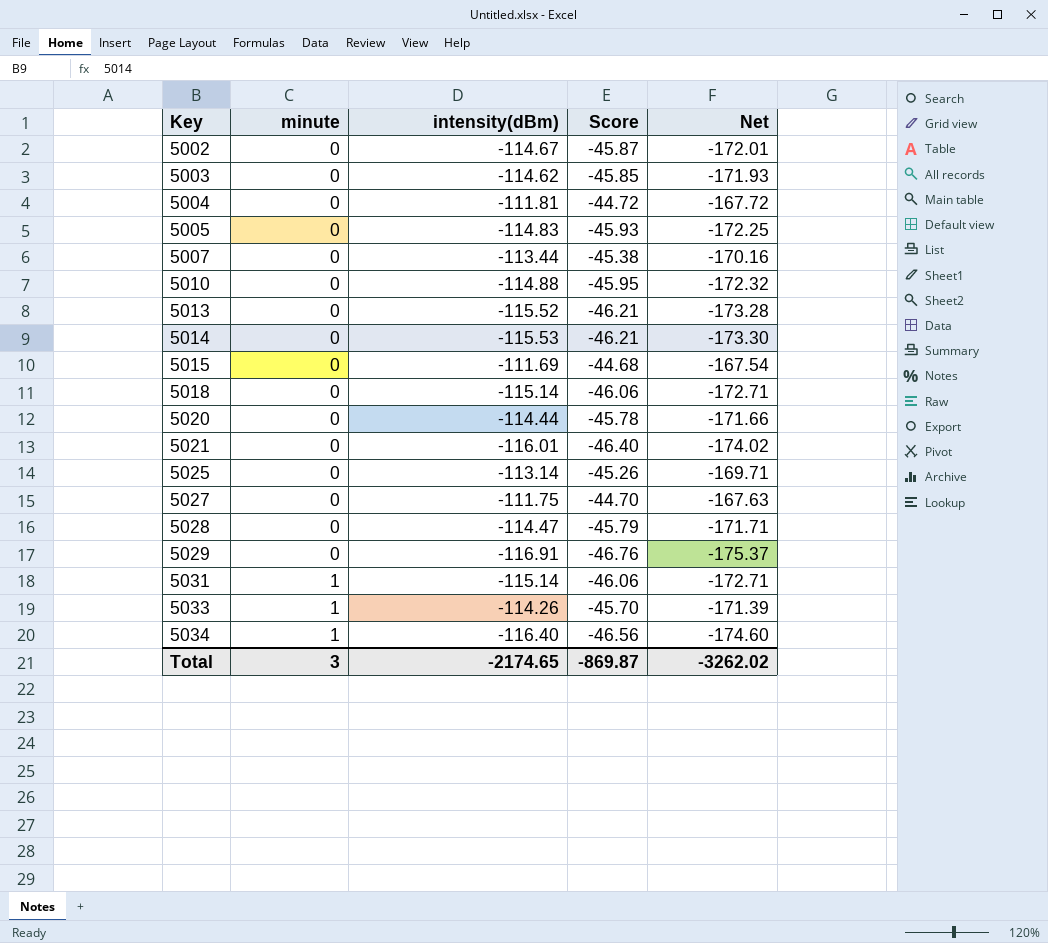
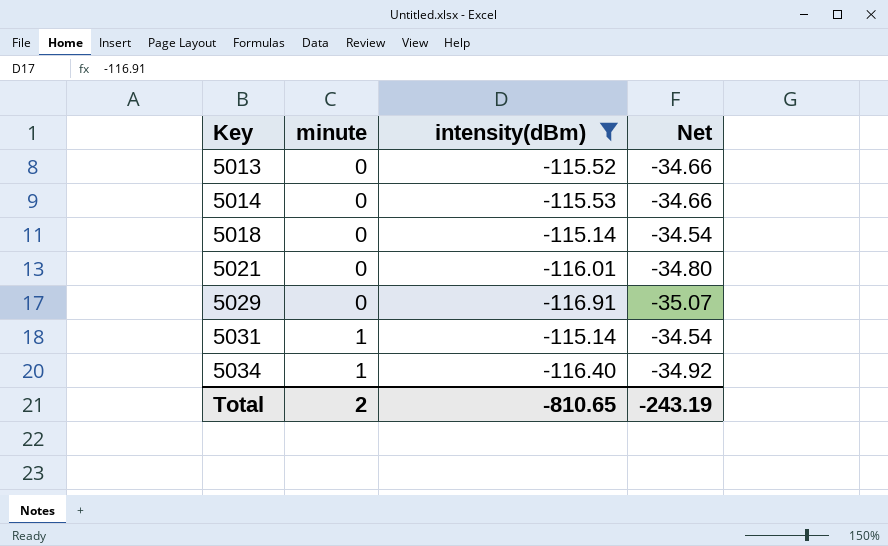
filter: none -> intensity(dBm) <= -115.14
column Score | formula: [intensity(dBm)] * 0.4 -> none
column Net | formula: [intensity(dBm)] * 1.5 -> [intensity(dBm)] * 0.3
Total | minute: 3 -> 2
Total | intensity(dBm): -2174.65 -> -810.65
Total | Net: -3262.02 -> -243.19

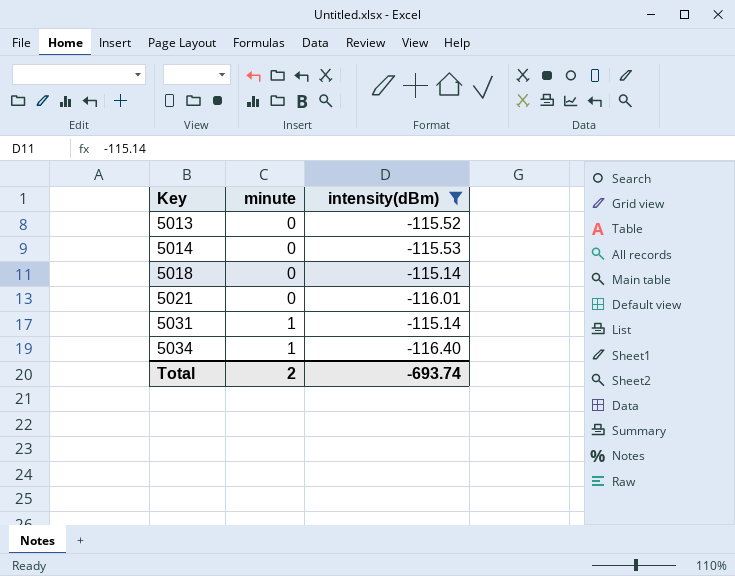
column Net | formula: [intensity(dBm)] * 0.3 -> none
row 5029: 0 | -116.91 | -35.07 -> none
Total | intensity(dBm): -810.65 -> -693.74

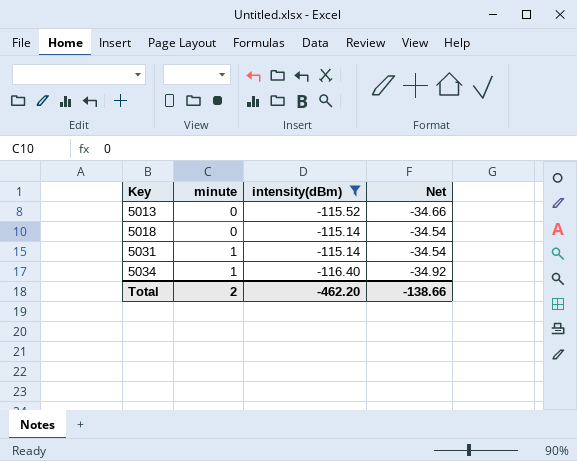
column Net | formula: none -> [intensity(dBm)] * 0.3
row 5014: 0 | -115.53 -> none
row 5021: 0 | -116.01 -> none
Total | intensity(dBm): -693.74 -> -462.20

